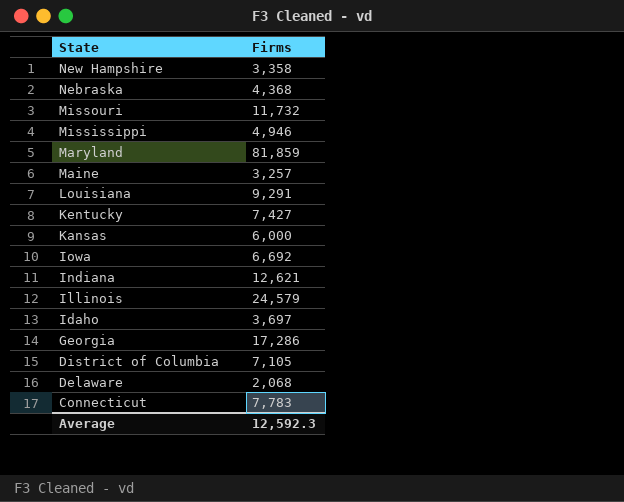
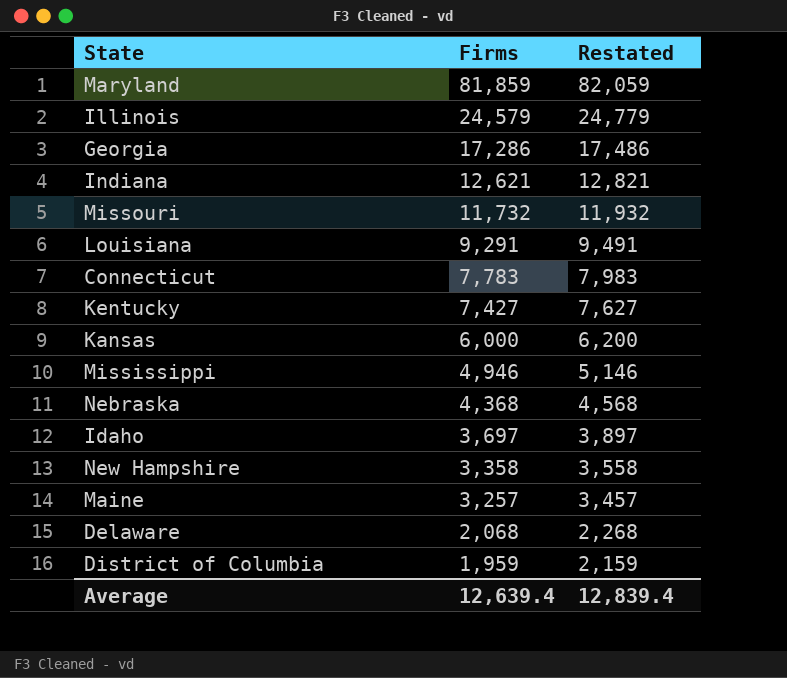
row order: State descending -> Firms descending
column Restated | formula: none -> [Firms] + 200
row Iowa: 6,692 -> none
District of Columbia | Firms: 7,105 -> 1,959
Average | Firms: 12,592.3 -> 12,639.4

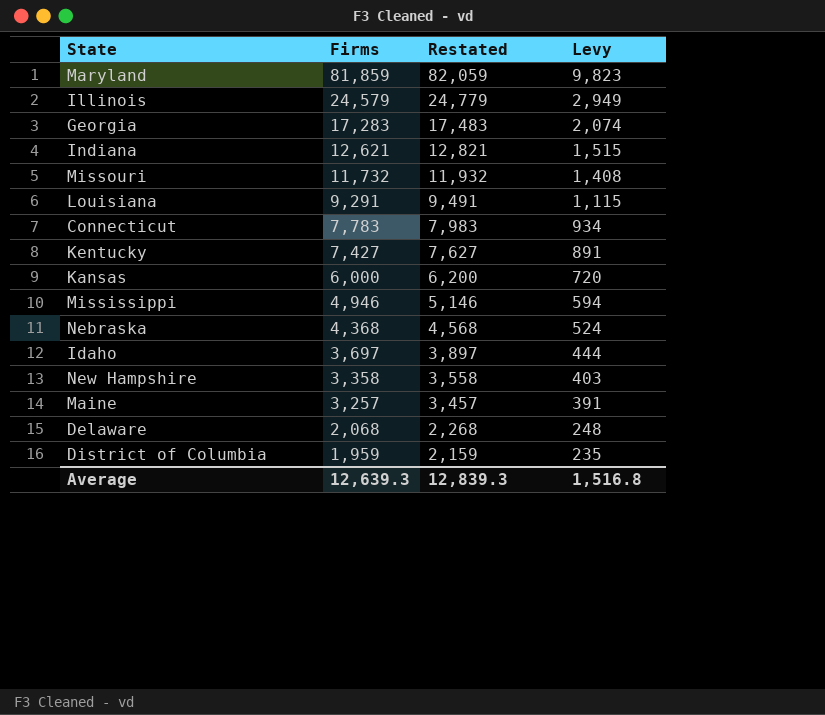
column Levy | formula: none -> [Firms] * 0.12
Georgia | Firms: 17,286 -> 17,283
Georgia | Restated: 17,486 -> 17,483
Average | Firms: 12,639.4 -> 12,639.3
Average | Restated: 12,839.4 -> 12,839.3

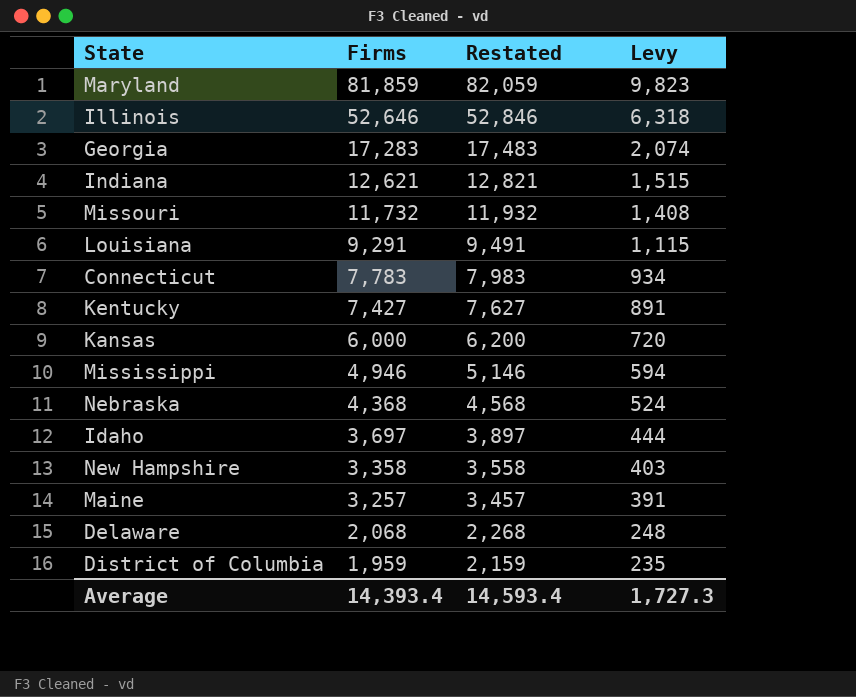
Illinois | Firms: 24,579 -> 52,646
Illinois | Restated: 24,779 -> 52,846
Illinois | Levy: 2,949 -> 6,318
Average | Firms: 12,639.3 -> 14,393.4
Average | Restated: 12,839.3 -> 14,593.4
Average | Levy: 1,516.8 -> 1,727.3

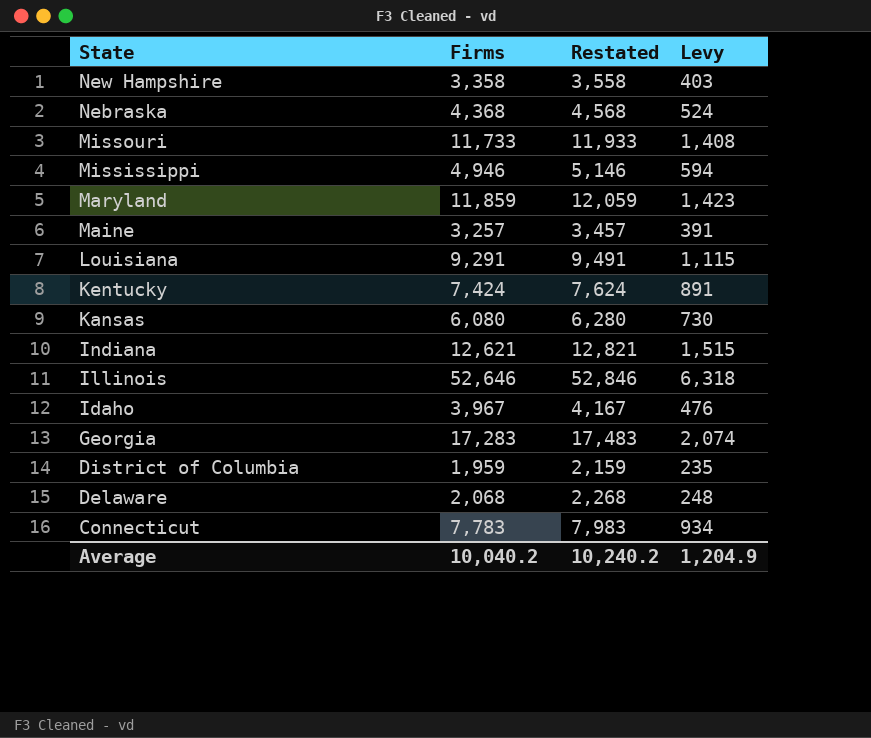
row order: Firms descending -> State descending
Missouri | Firms: 11,732 -> 11,733
Missouri | Restated: 11,932 -> 11,933
Maryland | Firms: 81,859 -> 11,859
Maryland | Restated: 82,059 -> 12,059
Maryland | Levy: 9,823 -> 1,423
Kentucky | Firms: 7,427 -> 7,424
Kentucky | Restated: 7,627 -> 7,624
Kansas | Firms: 6,000 -> 6,080
Kansas | Restated: 6,200 -> 6,280
Kansas | Levy: 720 -> 730
Idaho | Firms: 3,697 -> 3,967
Idaho | Restated: 3,897 -> 4,167
Idaho | Levy: 444 -> 476
Average | Firms: 14,393.4 -> 10,040.2
Average | Restated: 14,593.4 -> 10,240.2
Average | Levy: 1,727.3 -> 1,204.9

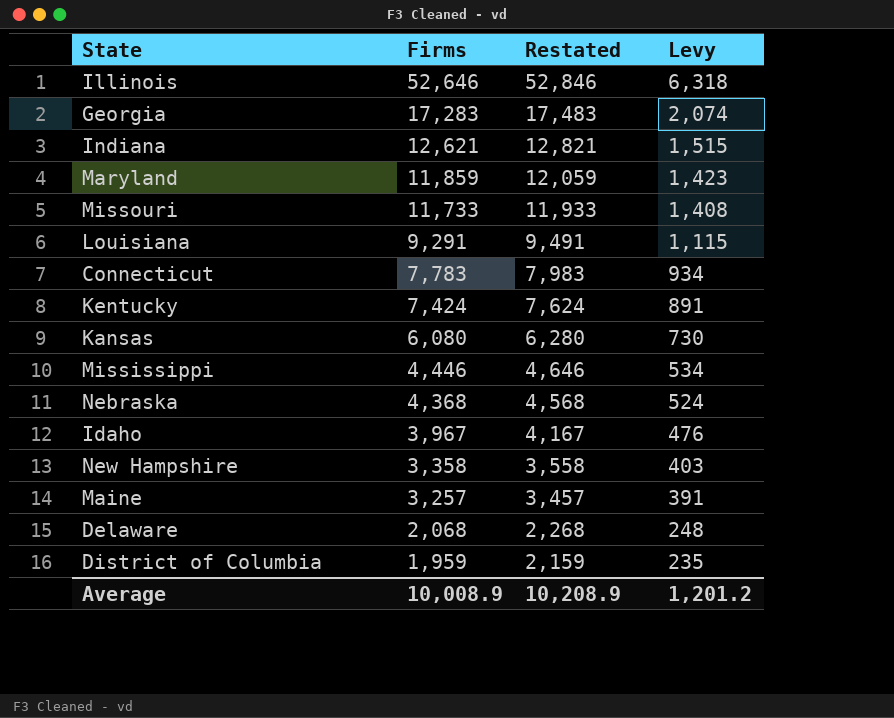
row order: State descending -> Firms descending
Mississippi | Firms: 4,946 -> 4,446
Mississippi | Restated: 5,146 -> 4,646
Mississippi | Levy: 594 -> 534
Average | Firms: 10,040.2 -> 10,008.9
Average | Restated: 10,240.2 -> 10,208.9
Average | Levy: 1,204.9 -> 1,201.2

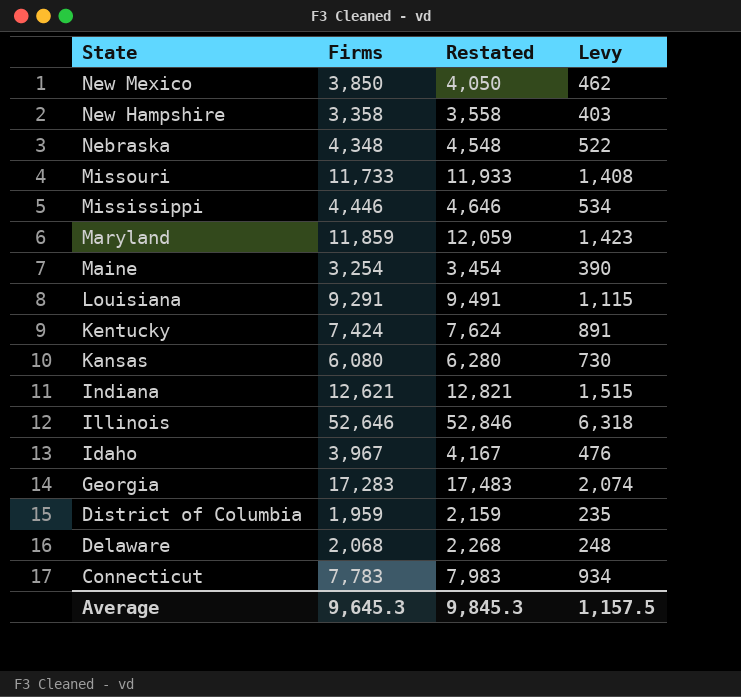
row order: Firms descending -> State descending
row New Mexico: none -> 3,850 | 4,050 | 462
Nebraska | Firms: 4,368 -> 4,348
Nebraska | Restated: 4,568 -> 4,548
Nebraska | Levy: 524 -> 522
Maine | Firms: 3,257 -> 3,254
Maine | Restated: 3,457 -> 3,454
Maine | Levy: 391 -> 390
Average | Firms: 10,008.9 -> 9,645.3
Average | Restated: 10,208.9 -> 9,845.3
Average | Levy: 1,201.2 -> 1,157.5

